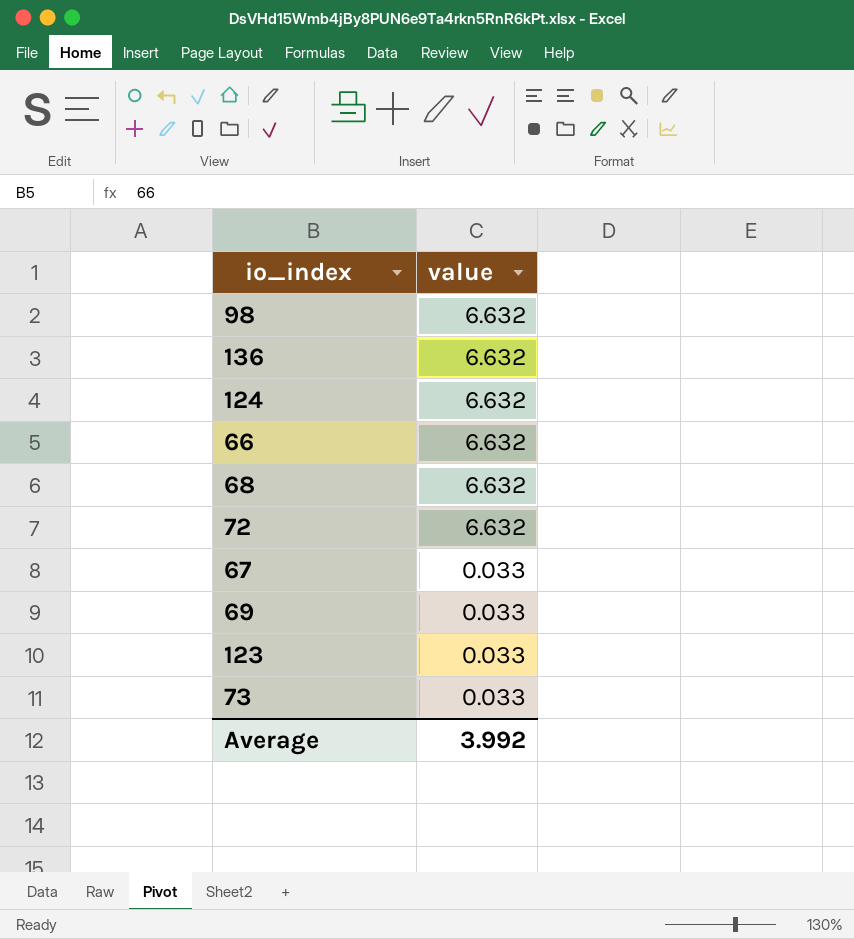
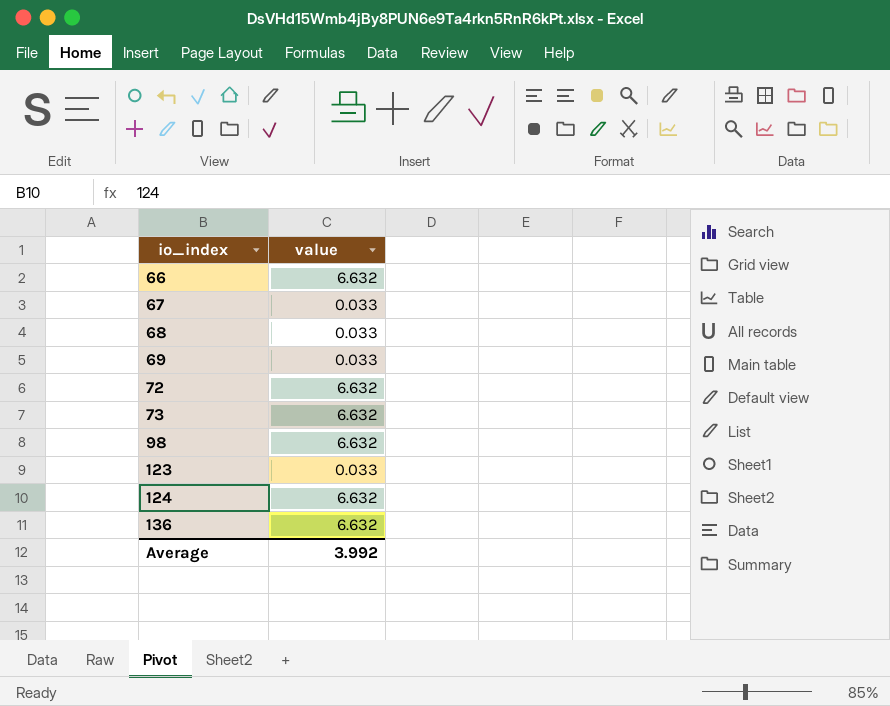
row order: value descending -> io_index ascending
68 | value: 6.632 -> 0.033
73 | value: 0.033 -> 6.632

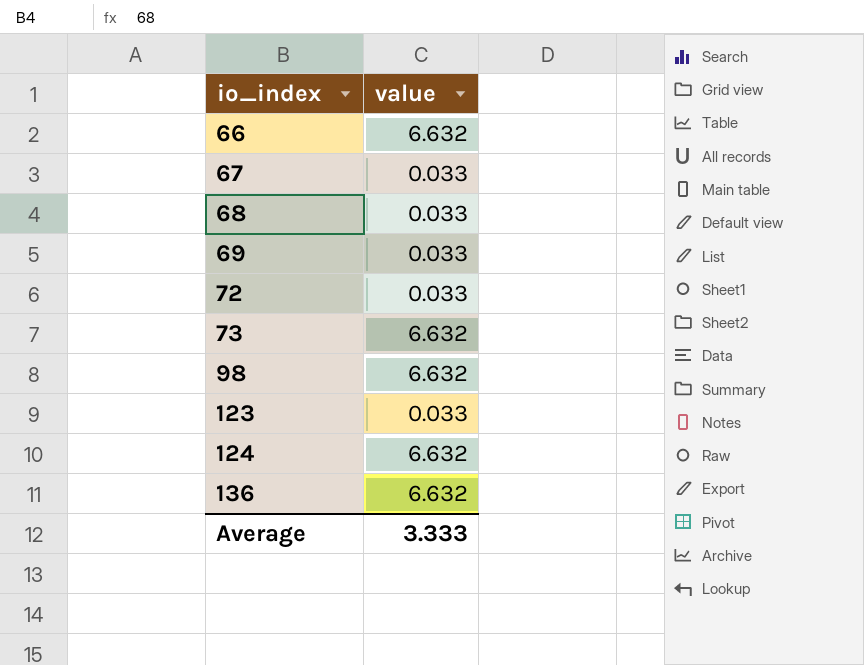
72 | value: 6.632 -> 0.033
Average | value: 3.992 -> 3.333

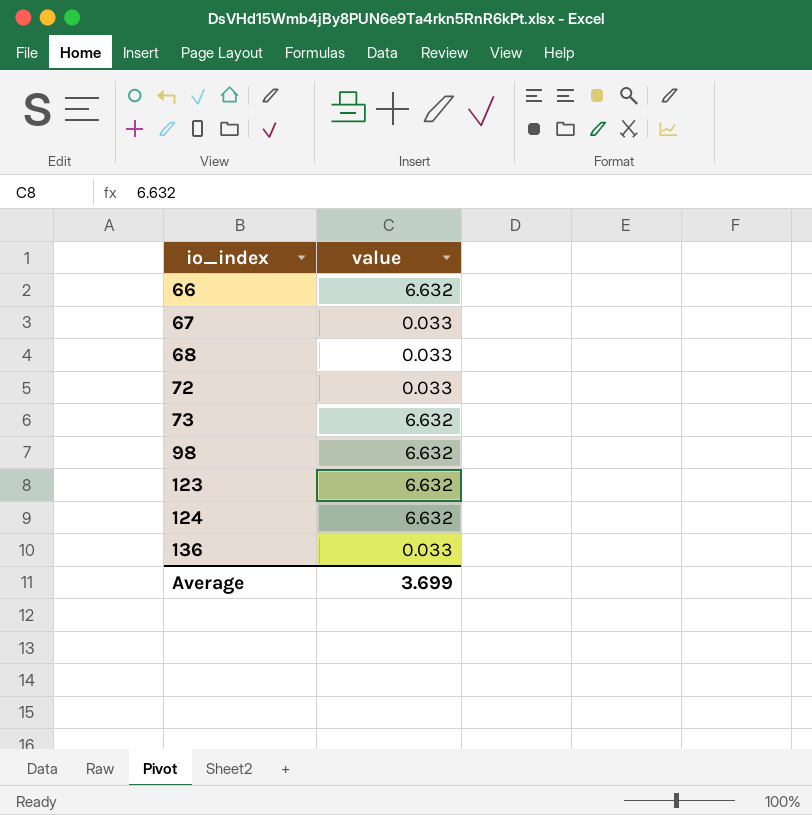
row 69: 0.033 -> none
123 | value: 0.033 -> 6.632
136 | value: 6.632 -> 0.033
Average | value: 3.333 -> 3.699

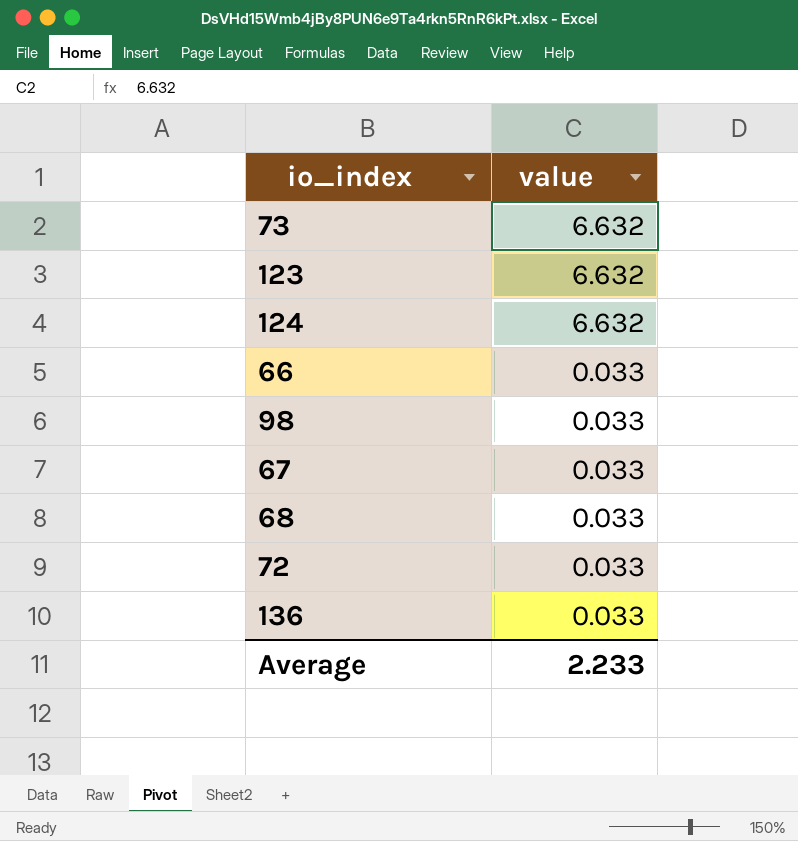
row order: io_index ascending -> value descending
66 | value: 6.632 -> 0.033
98 | value: 6.632 -> 0.033
Average | value: 3.699 -> 2.233

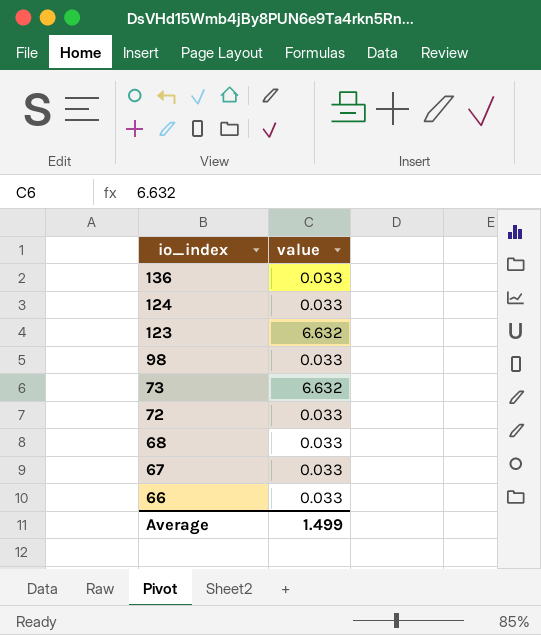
row order: value descending -> io_index descending
124 | value: 6.632 -> 0.033
Average | value: 2.233 -> 1.499

